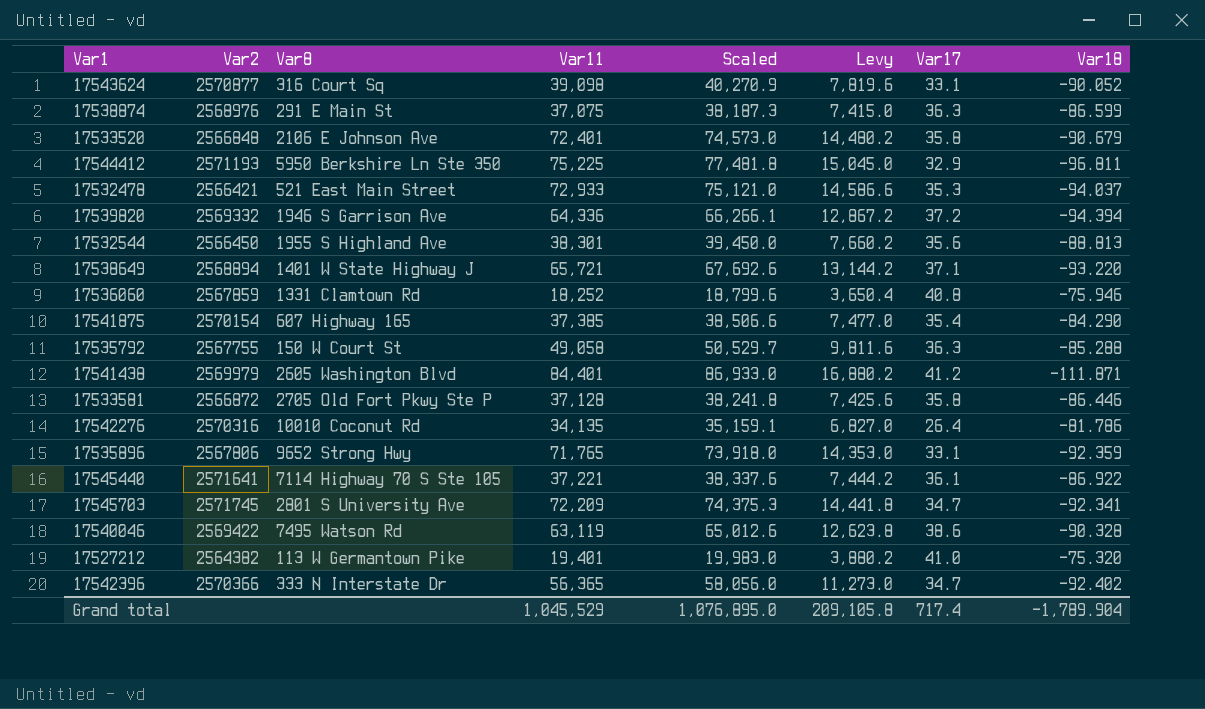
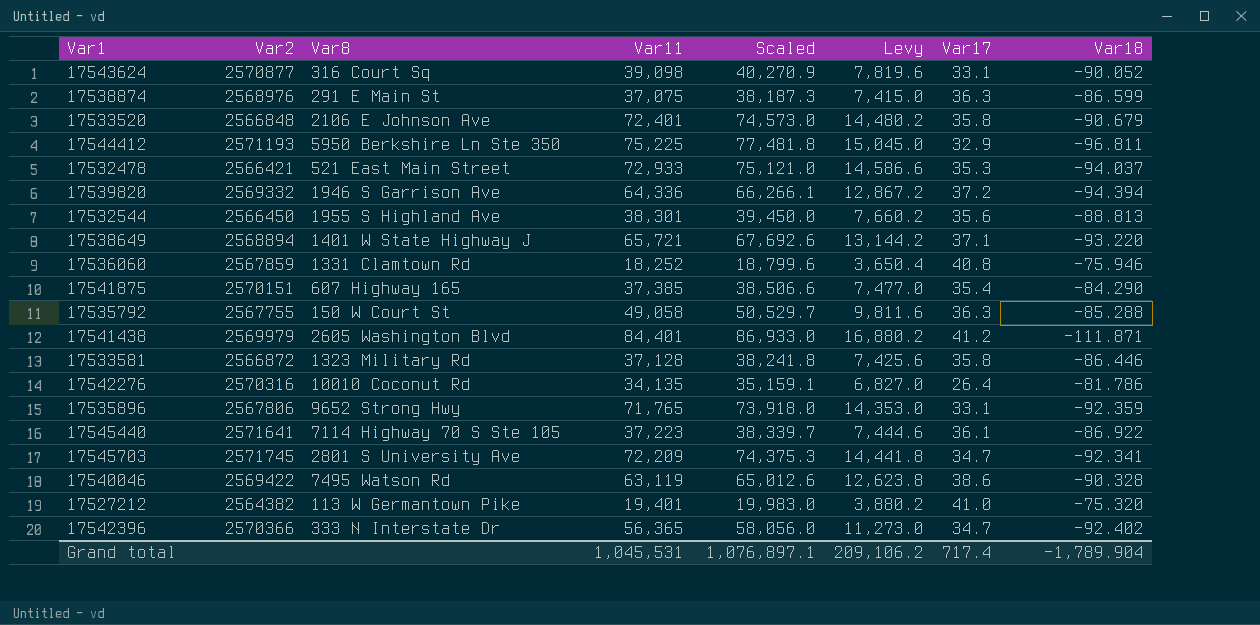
17541875 | Var2: 2570154 -> 2570151
17533581 | Var8: 2705 Old Fort Pkwy Ste P -> 1323 Military Rd
17545440 | Var11: 37,221 -> 37,223
17545440 | Scaled: 38,337.6 -> 38,339.7
17545440 | Levy: 7,444.2 -> 7,444.6
Grand total | Var11: 1,045,529 -> 1,045,531
Grand total | Scaled: 1,076,895.0 -> 1,076,897.1
Grand total | Levy: 209,105.8 -> 209,106.2

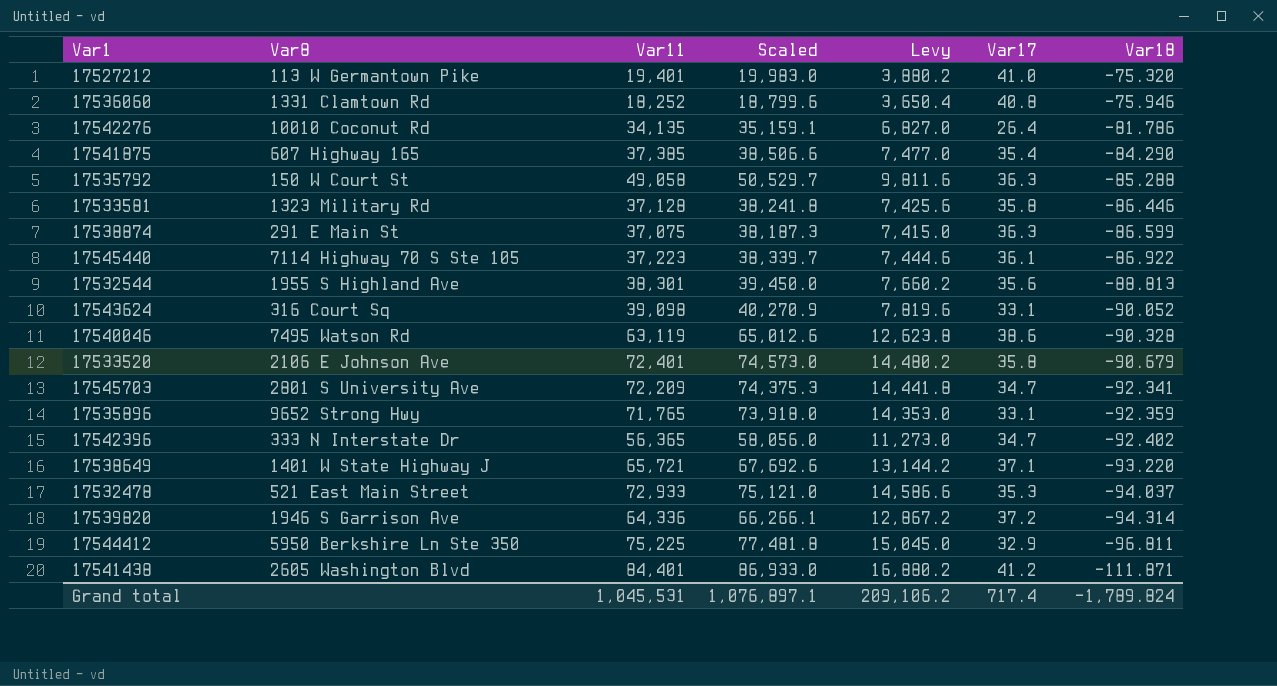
row order: none -> Var18 descending
column Var2 | position: 2 -> none
17539820 | Var18: -94.394 -> -94.314
Grand total | Var18: -1,789.904 -> -1,789.824

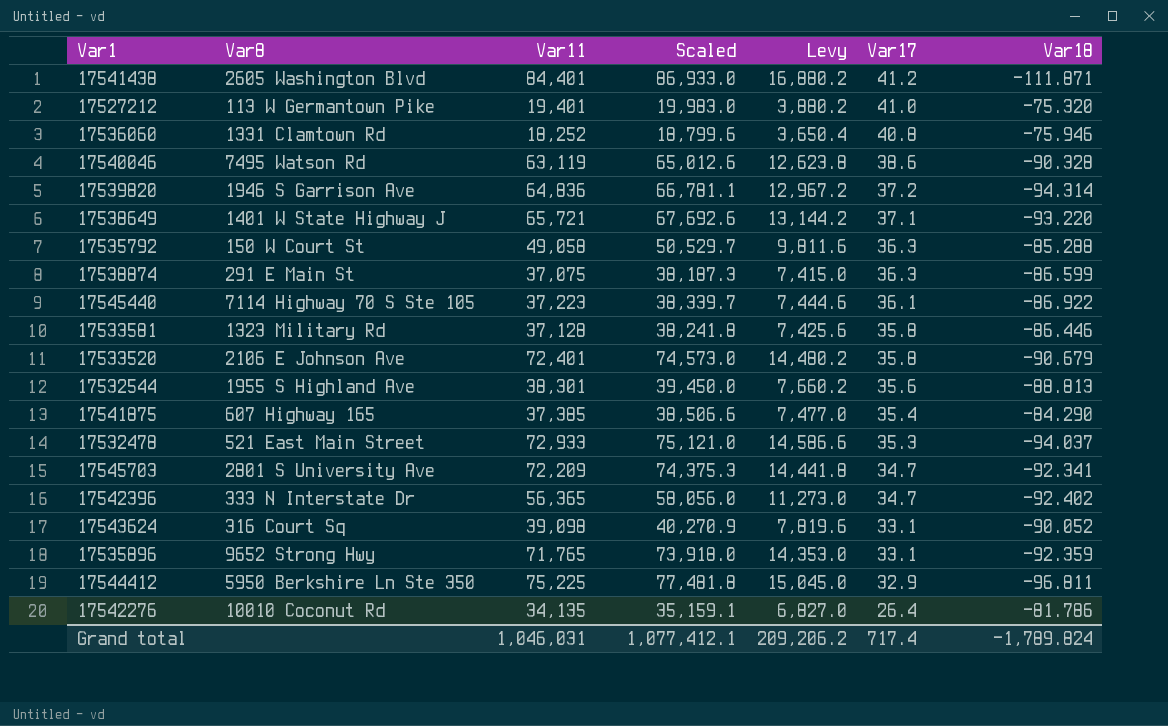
row order: Var18 descending -> Var17 descending
17539820 | Var11: 64,336 -> 64,836
17539820 | Scaled: 66,266.1 -> 66,781.1
17539820 | Levy: 12,867.2 -> 12,967.2
Grand total | Var11: 1,045,531 -> 1,046,031
Grand total | Scaled: 1,076,897.1 -> 1,077,412.1
Grand total | Levy: 209,106.2 -> 209,206.2

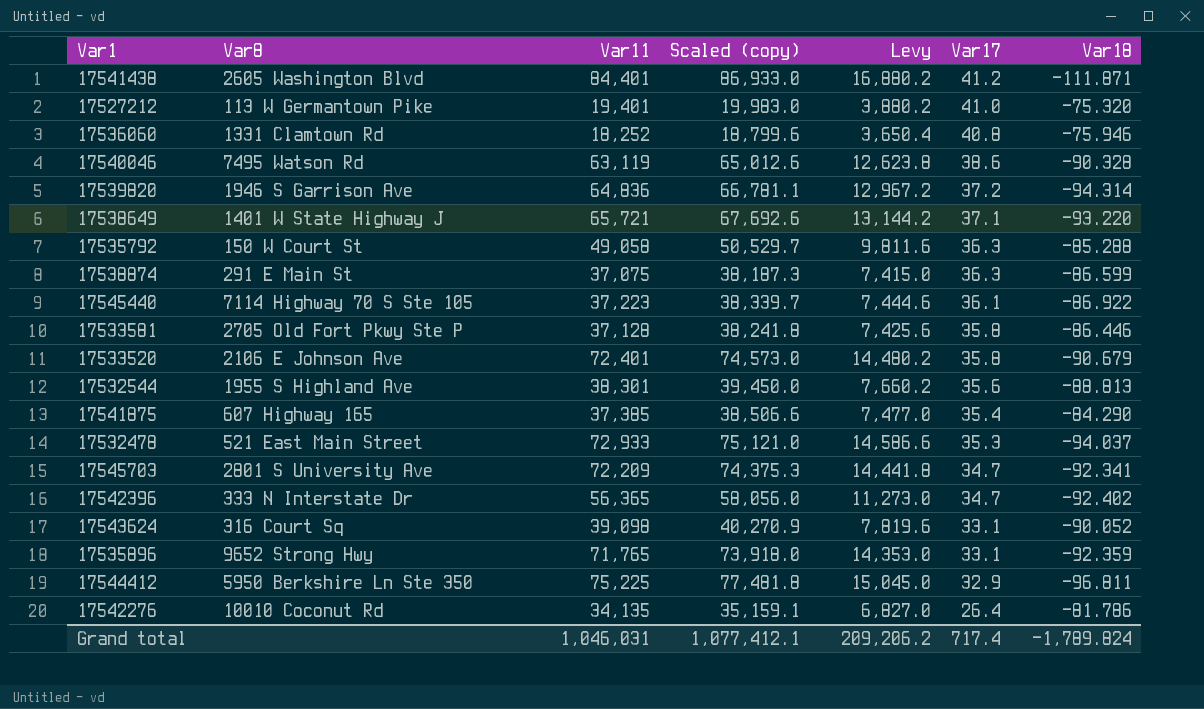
column name: Scaled -> Scaled (copy)
17533581 | Var8: 1323 Military Rd -> 2705 Old Fort Pkwy Ste P

